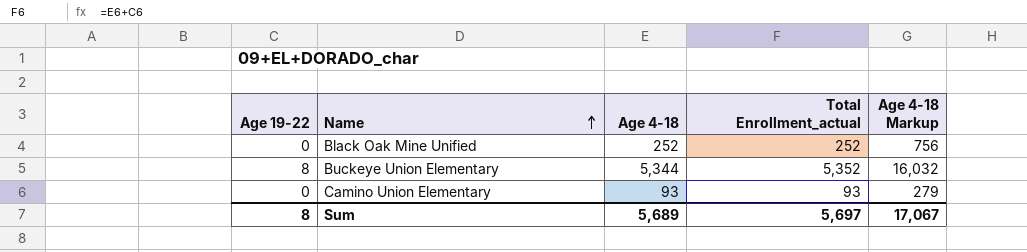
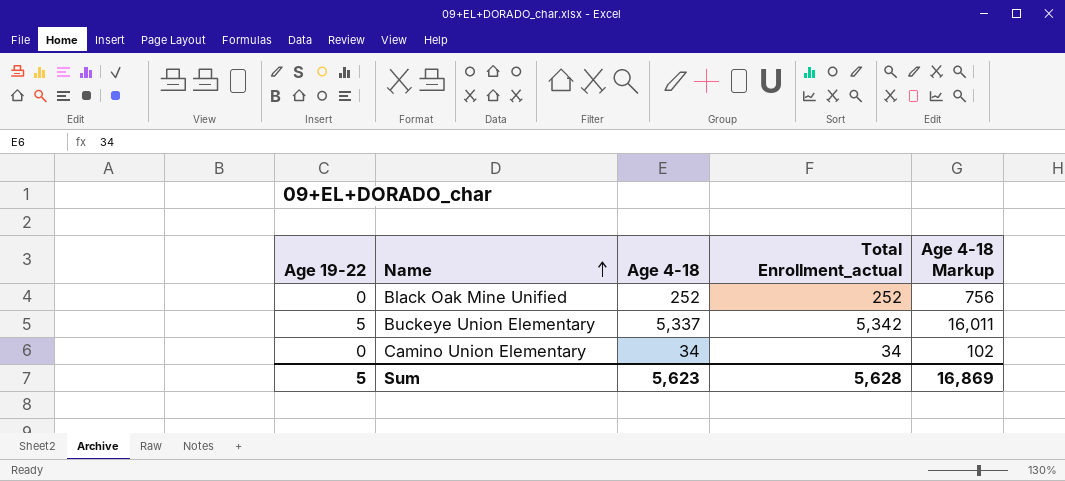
Buckeye Union Elementary | Age 19-22: 8 -> 5
Buckeye Union Elementary | Age 4-18: 5,344 -> 5,337
Buckeye Union Elementary | Total Enrollment_actual: 5,352 -> 5,342
Buckeye Union Elementary | Age 4-18 Markup: 16,032 -> 16,011
Camino Union Elementary | Age 4-18: 93 -> 34
Camino Union Elementary | Total Enrollment_actual: 93 -> 34
Camino Union Elementary | Age 4-18 Markup: 279 -> 102
Sum | Age 19-22: 8 -> 5
Sum | Age 4-18: 5,689 -> 5,623
Sum | Total Enrollment_actual: 5,697 -> 5,628
Sum | Age 4-18 Markup: 17,067 -> 16,869

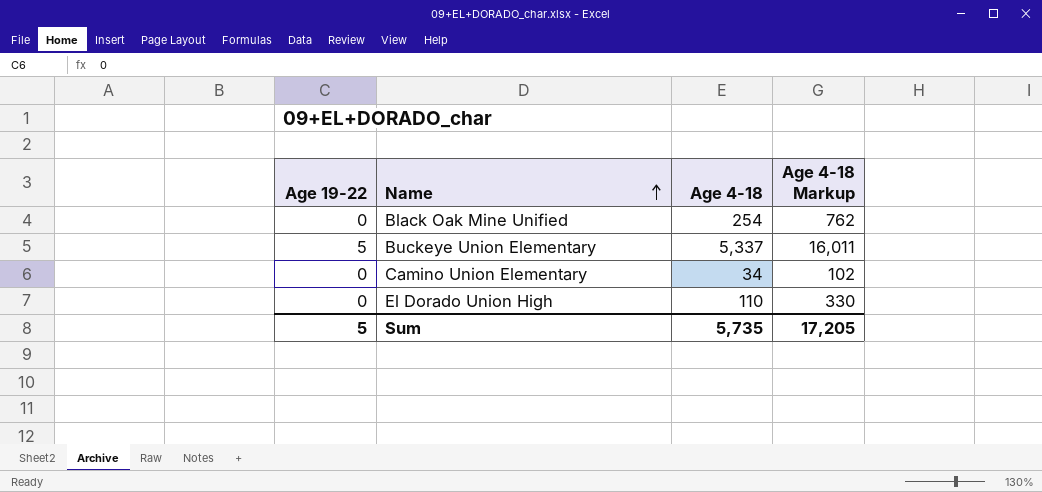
column Total Enrollment_actual | formula: [Age 19-22] + [Age 4-18] -> none
Black Oak Mine Unified | Age 4-18: 252 -> 254
Black Oak Mine Unified | Age 4-18 Markup: 756 -> 762
row El Dorado Union High: none -> 0 | 110 | 330
Sum | Age 4-18: 5,623 -> 5,735
Sum | Age 4-18 Markup: 16,869 -> 17,205

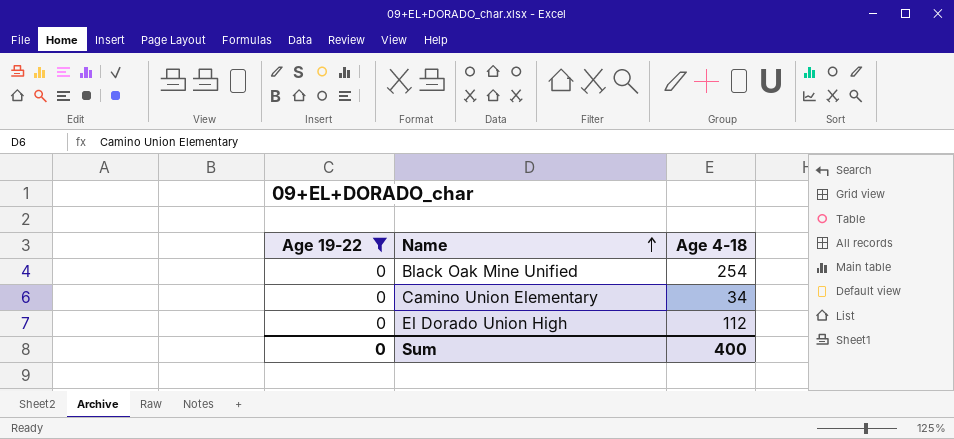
filter: none -> Age 19-22 = 0
column Age 4-18 Markup | formula: [Age 4-18] * 3 -> none
El Dorado Union High | Age 4-18: 110 -> 112
Sum | Age 19-22: 5 -> 0
Sum | Age 4-18: 5,735 -> 400

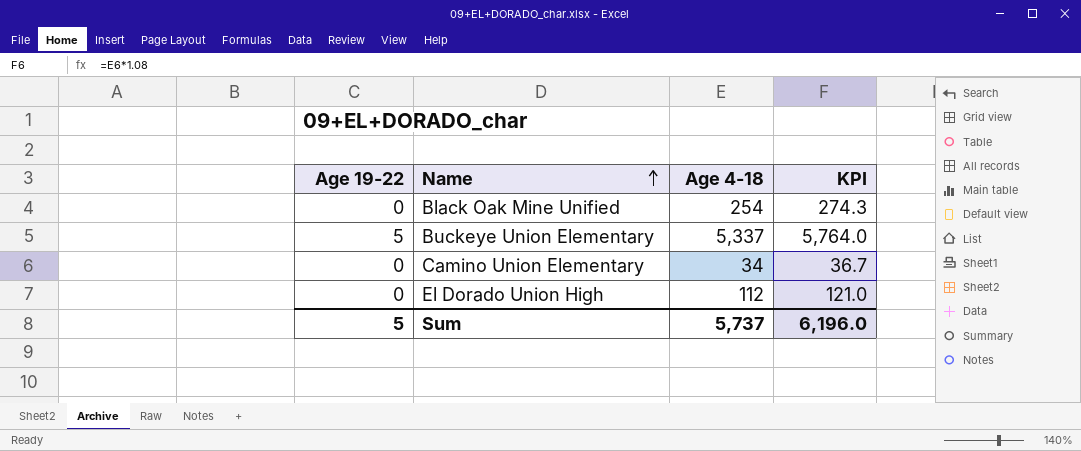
filter: Age 19-22 = 0 -> none
column KPI | formula: none -> [Age 4-18] * 1.08
Sum | Age 19-22: 0 -> 5
Sum | Age 4-18: 400 -> 5,737

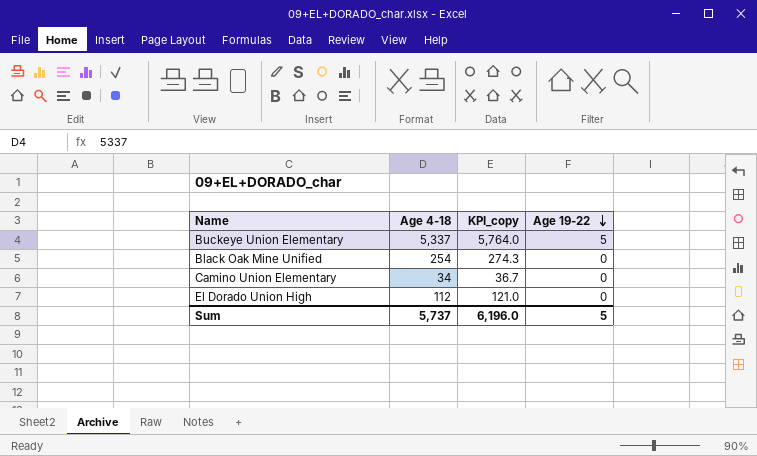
row order: Name ascending -> Age 19-22 descending
column name: KPI -> KPI_copy
column Age 19-22 | position: 1 -> 4

